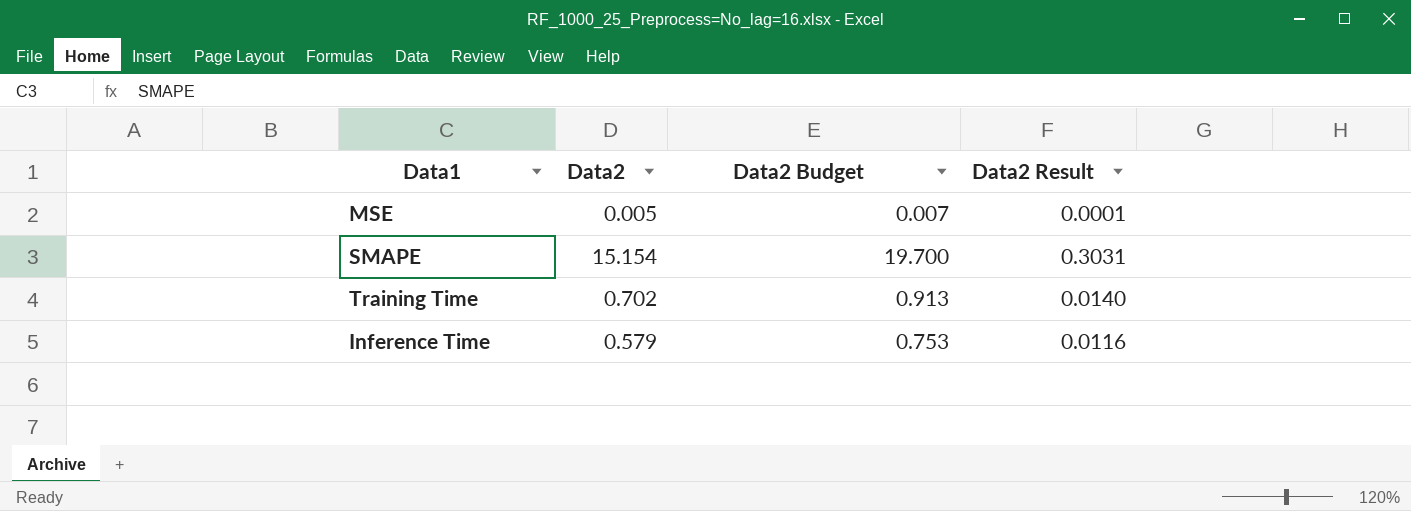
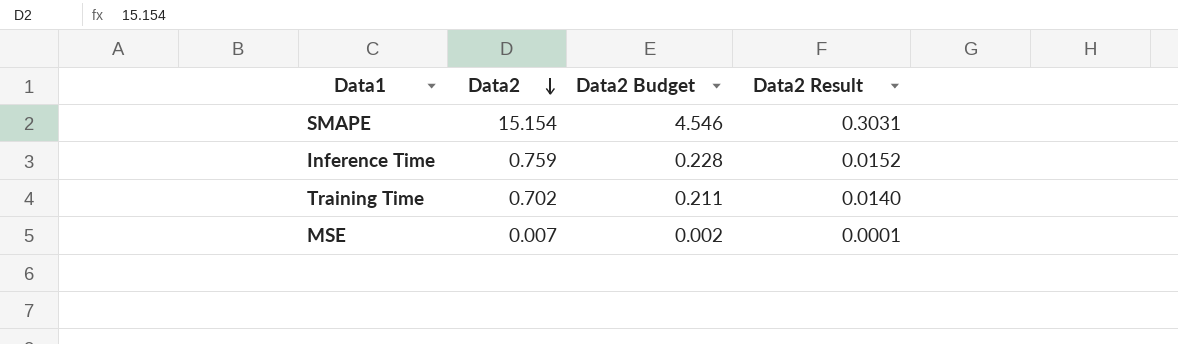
row order: none -> Data2 descending
column Data2 Budget | formula: [Data2] * 1.3 -> [Data2] * 0.3
Inference Time | Data2: 0.579 -> 0.759
Inference Time | Data2 Result: 0.0116 -> 0.0152
MSE | Data2: 0.005 -> 0.007

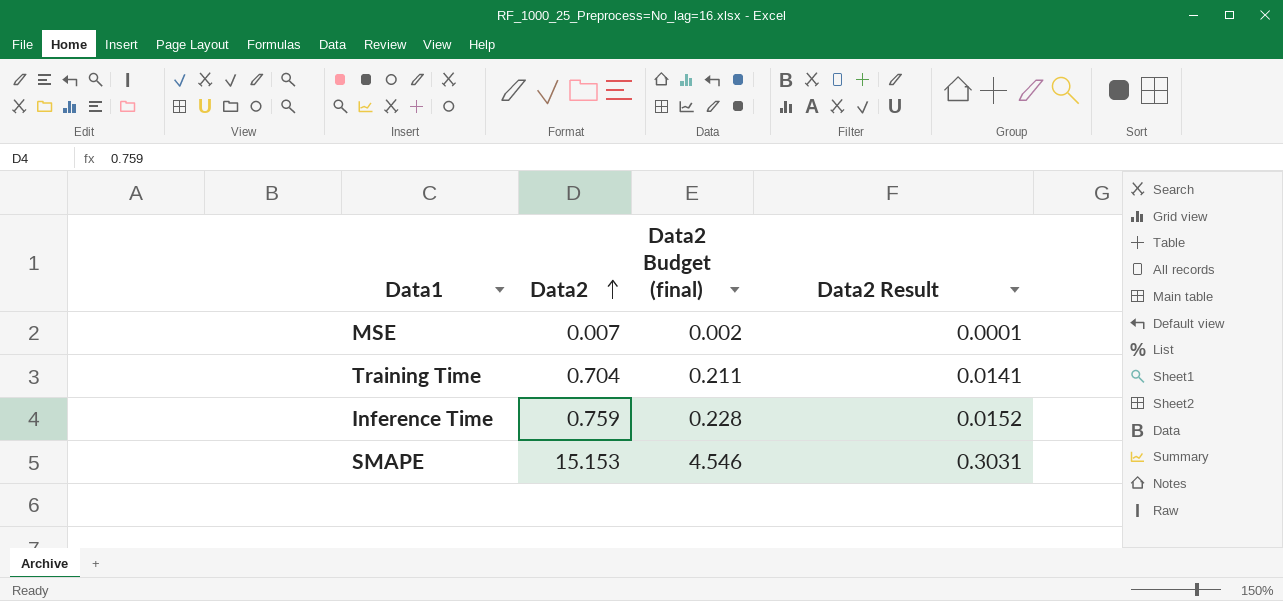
row order: Data2 descending -> Data2 ascending
column name: Data2 Budget -> Data2 Budget (final)
Training Time | Data2: 0.702 -> 0.704
Training Time | Data2 Result: 0.0140 -> 0.0141
SMAPE | Data2: 15.154 -> 15.153

